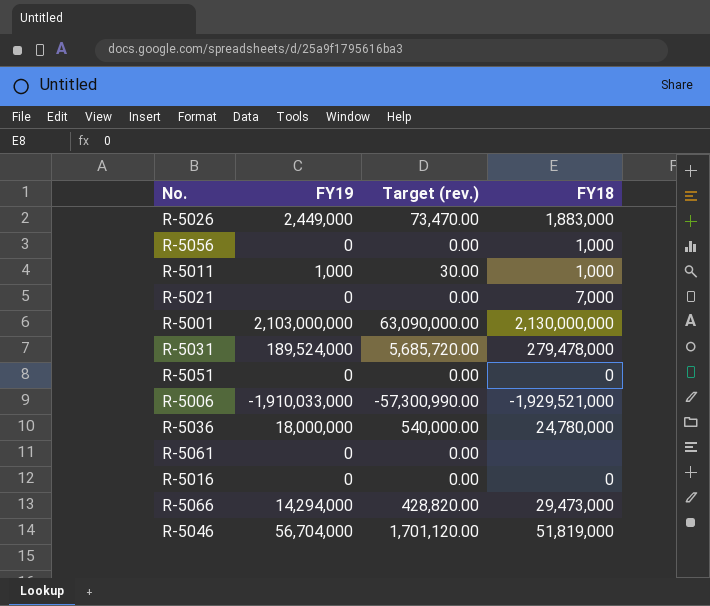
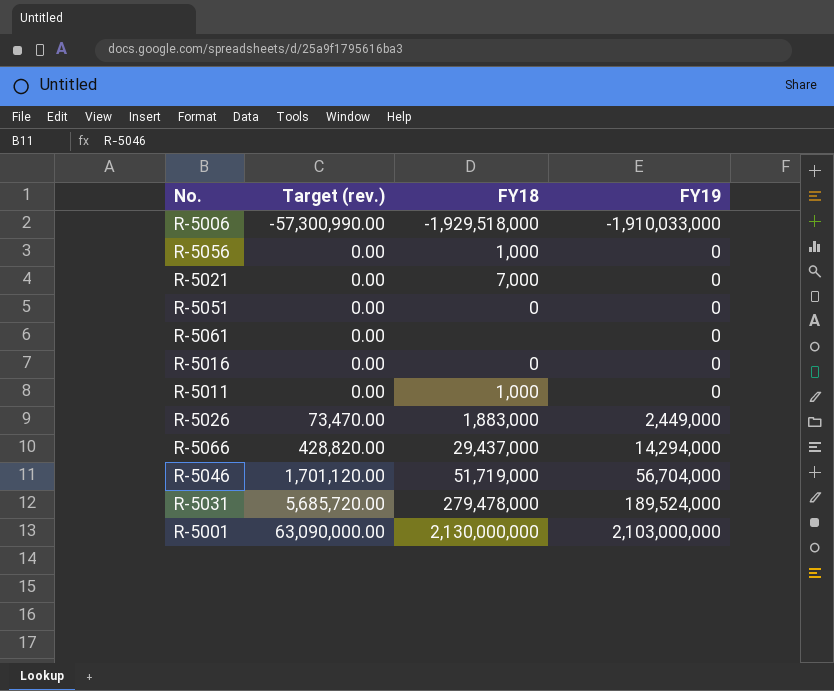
row order: none -> Target (rev.) ascending
column FY19 | position: 2 -> 4
row R-5036: 18,000,000 | 540,000.00 | 24,780,000 -> none
R-5006 | FY18: -1,929,521,000 -> -1,929,518,000
R-5011 | Target (rev.): 30.00 -> 0.00
R-5011 | FY19: 1,000 -> 0
R-5066 | FY18: 29,473,000 -> 29,437,000
R-5046 | FY18: 51,819,000 -> 51,719,000

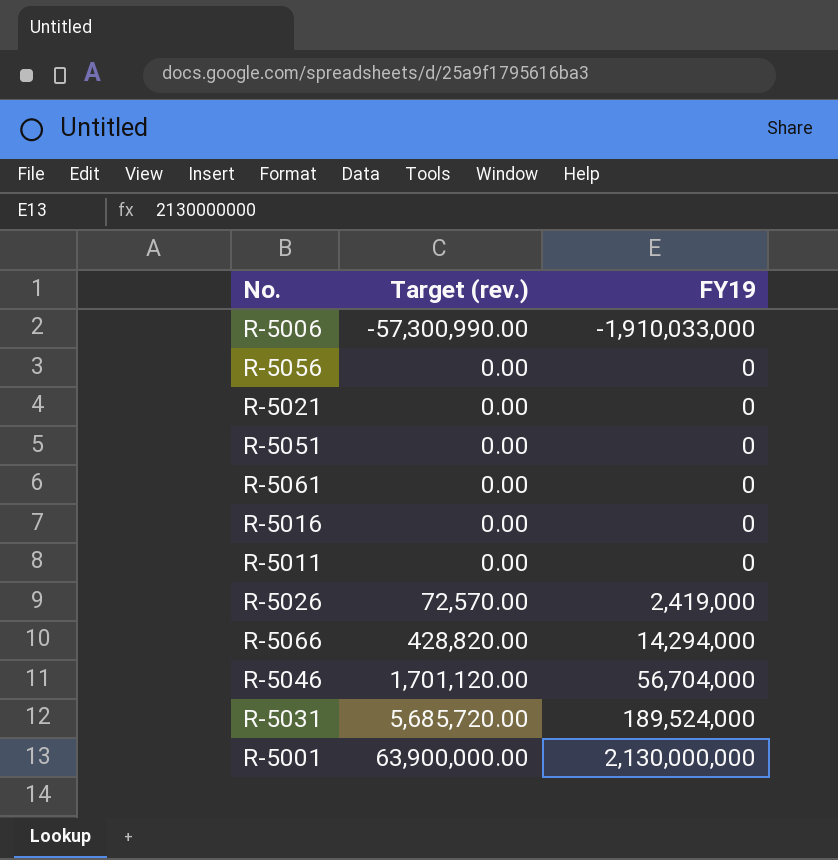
column FY18 | position: 3 -> none
R-5026 | Target (rev.): 73,470.00 -> 72,570.00
R-5026 | FY19: 2,449,000 -> 2,419,000
R-5001 | Target (rev.): 63,090,000.00 -> 63,900,000.00
R-5001 | FY19: 2,103,000,000 -> 2,130,000,000

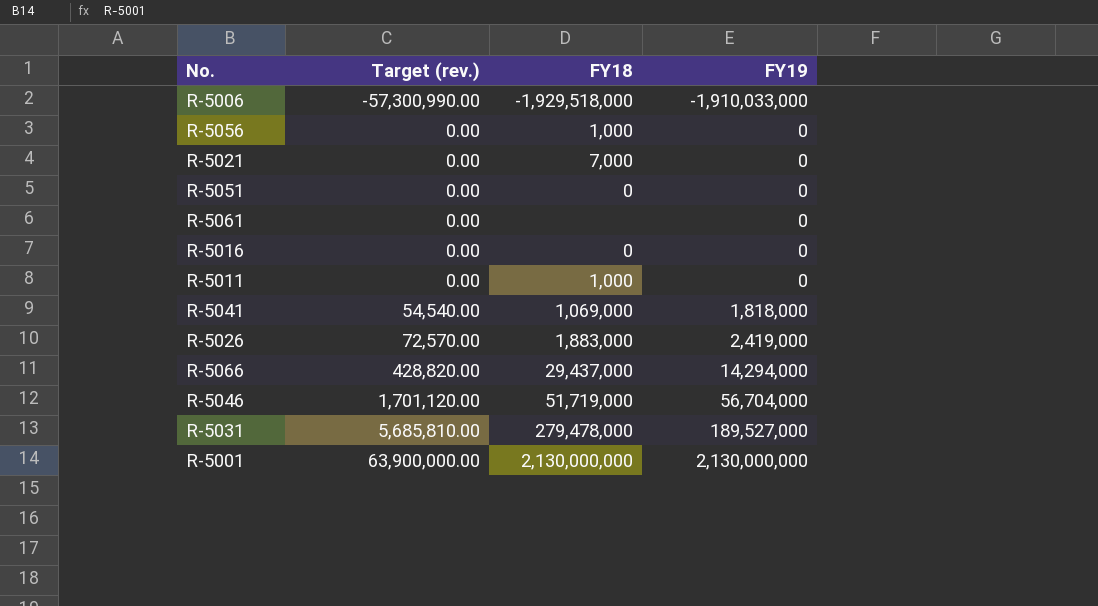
column FY18 | position: none -> 3
row R-5041: none -> 54,540.00 | 1,069,000 | 1,818,000
R-5031 | Target (rev.): 5,685,720.00 -> 5,685,810.00
R-5031 | FY19: 189,524,000 -> 189,527,000

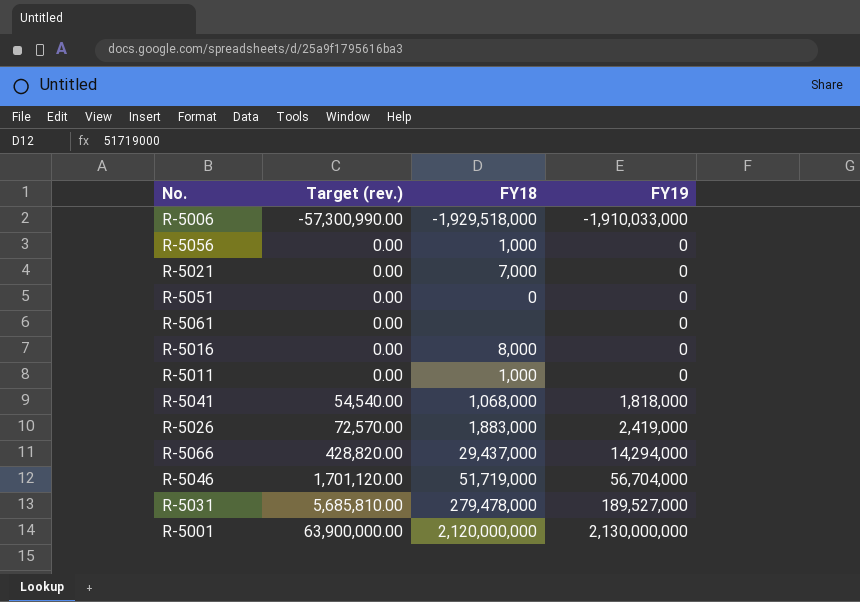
R-5016 | FY18: 0 -> 8,000
R-5041 | FY18: 1,069,000 -> 1,068,000
R-5001 | FY18: 2,130,000,000 -> 2,120,000,000

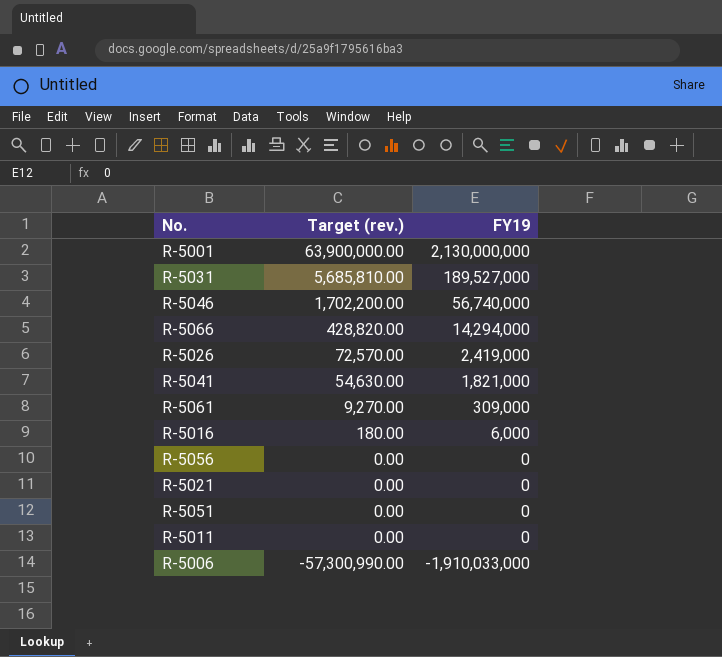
row order: Target (rev.) ascending -> Target (rev.) descending
column FY18 | position: 3 -> none
R-5046 | Target (rev.): 1,701,120.00 -> 1,702,200.00
R-5046 | FY19: 56,704,000 -> 56,740,000
R-5041 | Target (rev.): 54,540.00 -> 54,630.00
R-5041 | FY19: 1,818,000 -> 1,821,000
R-5061 | Target (rev.): 0.00 -> 9,270.00
R-5061 | FY19: 0 -> 309,000
R-5016 | Target (rev.): 0.00 -> 180.00
R-5016 | FY19: 0 -> 6,000

